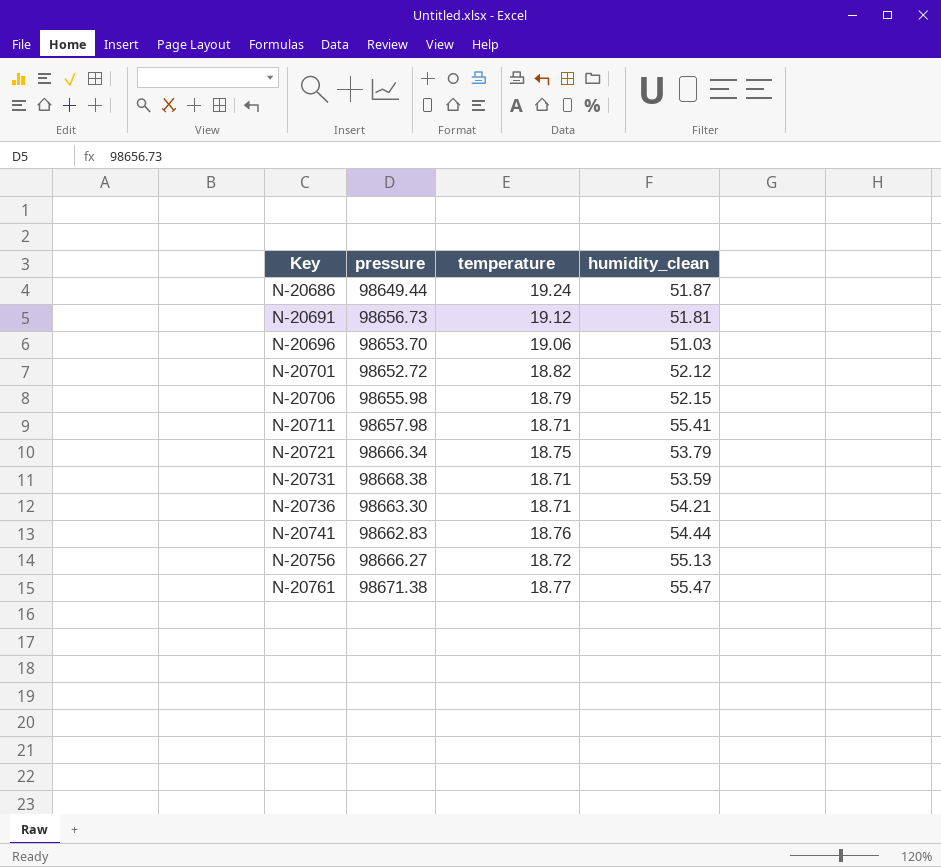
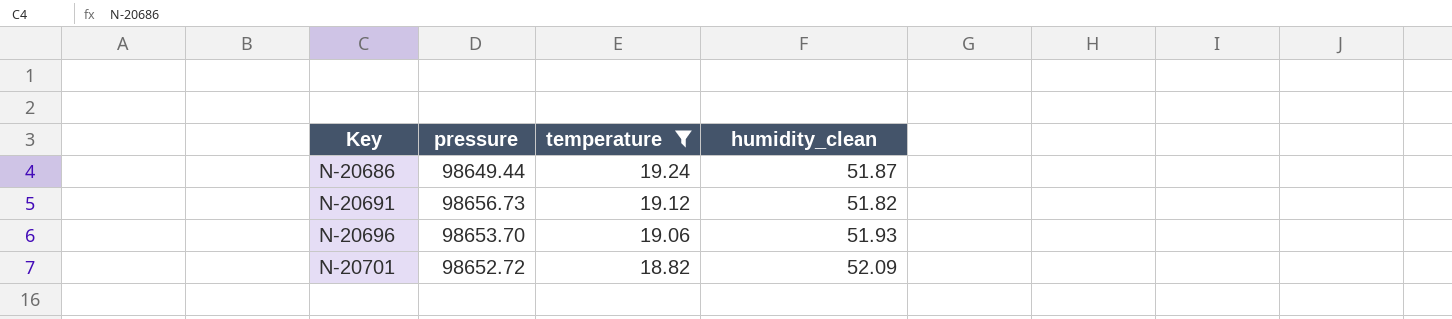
filter: none -> temperature >= 18.82
N-20691 | humidity_clean: 51.81 -> 51.82
N-20696 | humidity_clean: 51.03 -> 51.93
N-20701 | humidity_clean: 52.12 -> 52.09

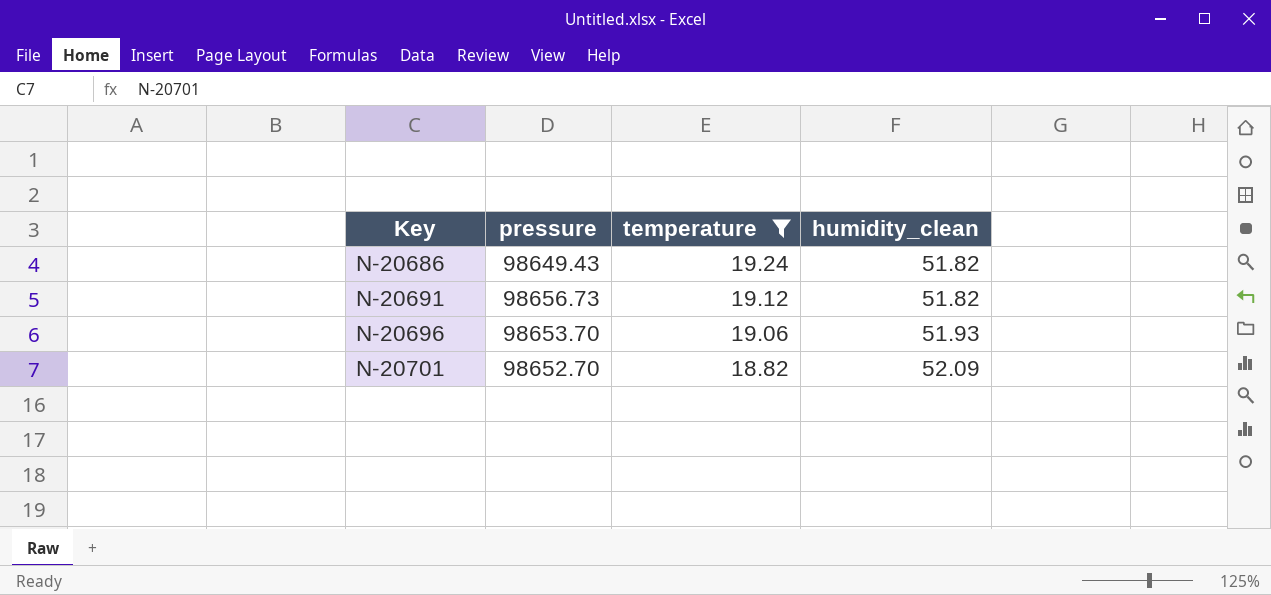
N-20686 | pressure: 98649.44 -> 98649.43
N-20686 | humidity_clean: 51.87 -> 51.82
N-20701 | pressure: 98652.72 -> 98652.70

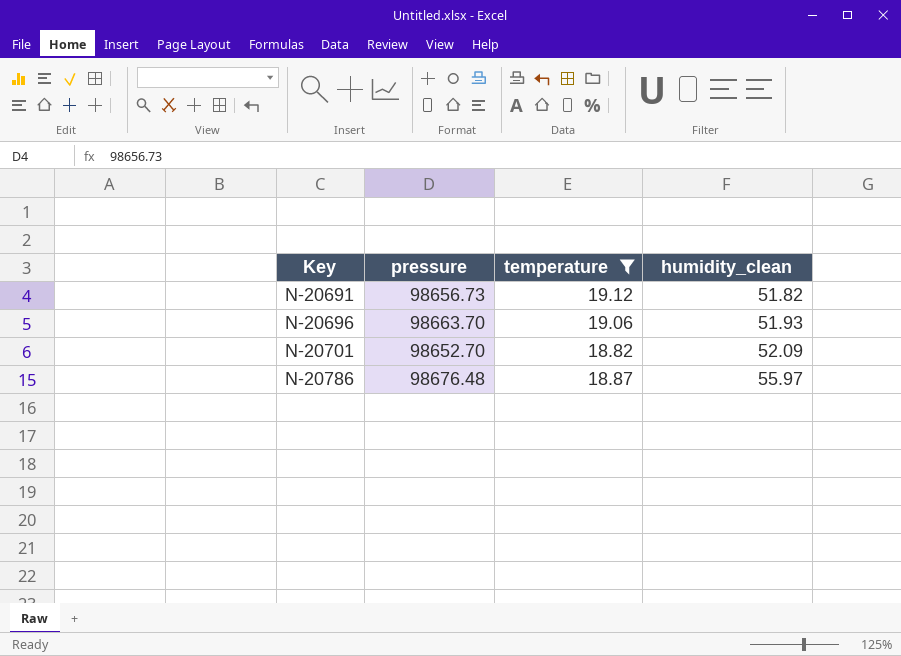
row N-20686: 98649.43 | 19.24 | 51.82 -> none
N-20696 | pressure: 98653.70 -> 98663.70
row N-20786: none -> 98676.48 | 18.87 | 55.97

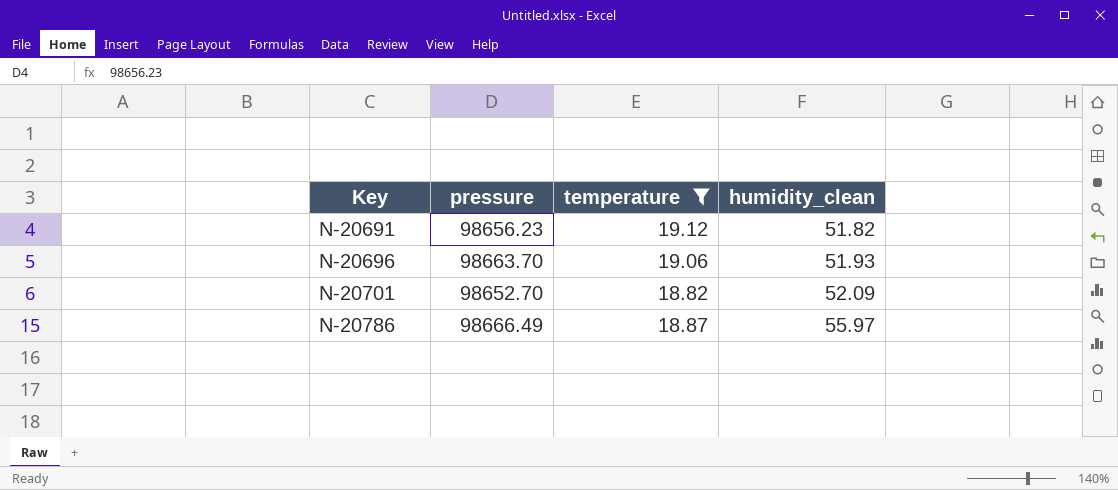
N-20691 | pressure: 98656.73 -> 98656.23
N-20786 | pressure: 98676.48 -> 98666.49

